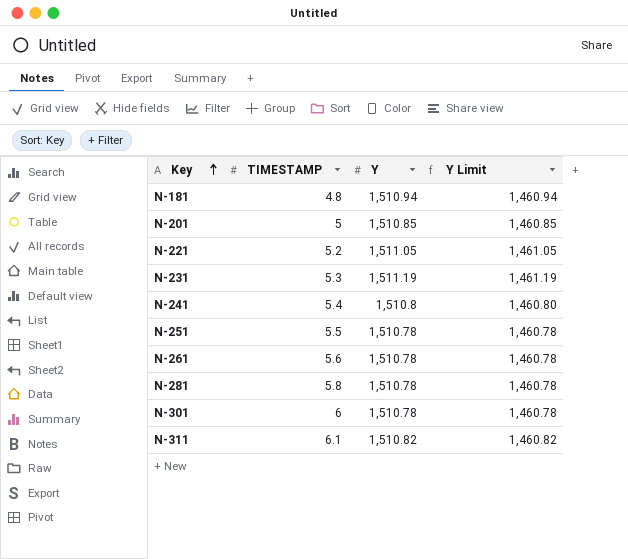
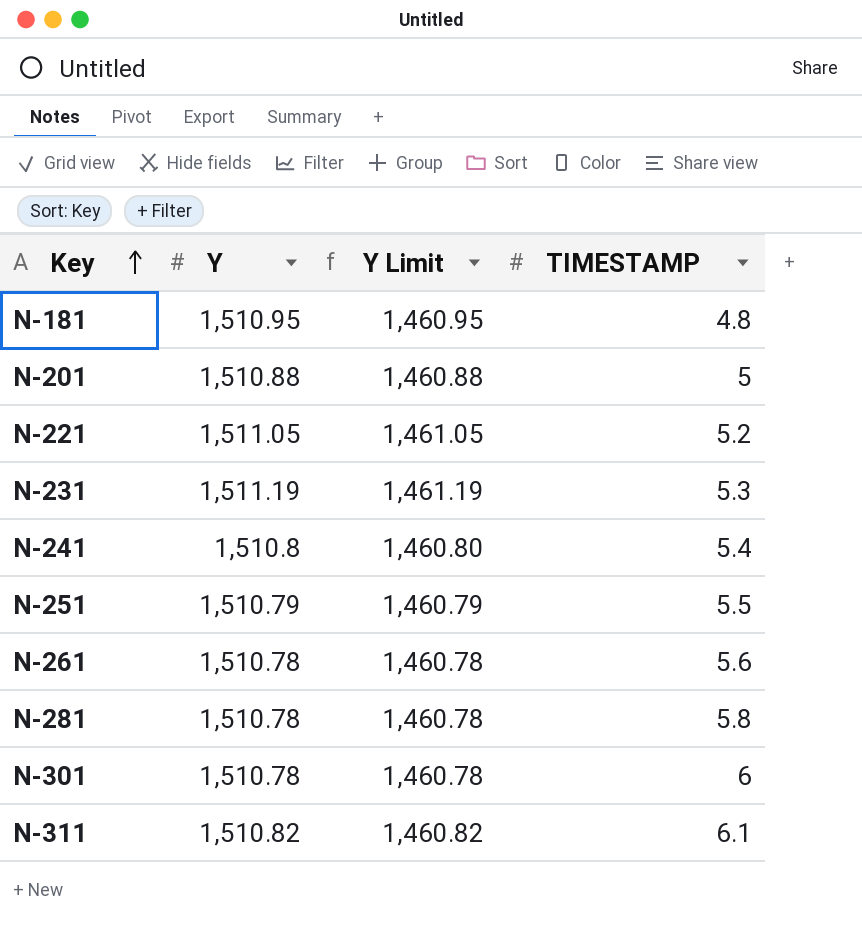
column TIMESTAMP | position: 2 -> 4
N-181 | Y: 1,510.94 -> 1,510.95
N-181 | Y Limit: 1,460.94 -> 1,460.95
N-201 | Y: 1,510.85 -> 1,510.88
N-201 | Y Limit: 1,460.85 -> 1,460.88
N-251 | Y: 1,510.78 -> 1,510.79
N-251 | Y Limit: 1,460.78 -> 1,460.79

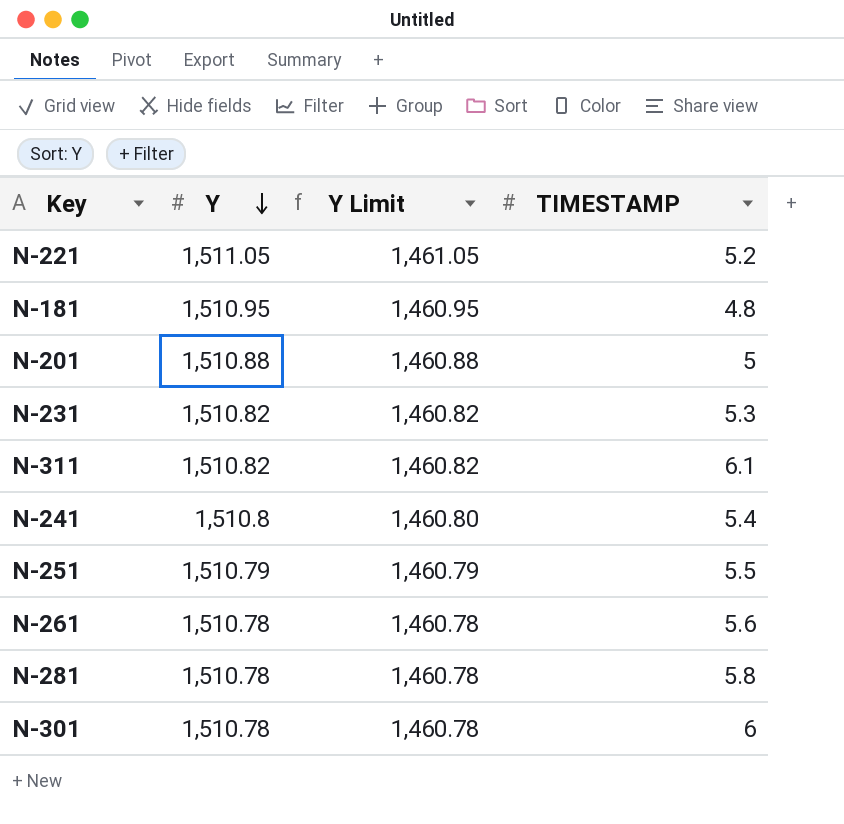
row order: Key ascending -> Y descending
N-231 | Y: 1,511.19 -> 1,510.82
N-231 | Y Limit: 1,461.19 -> 1,460.82

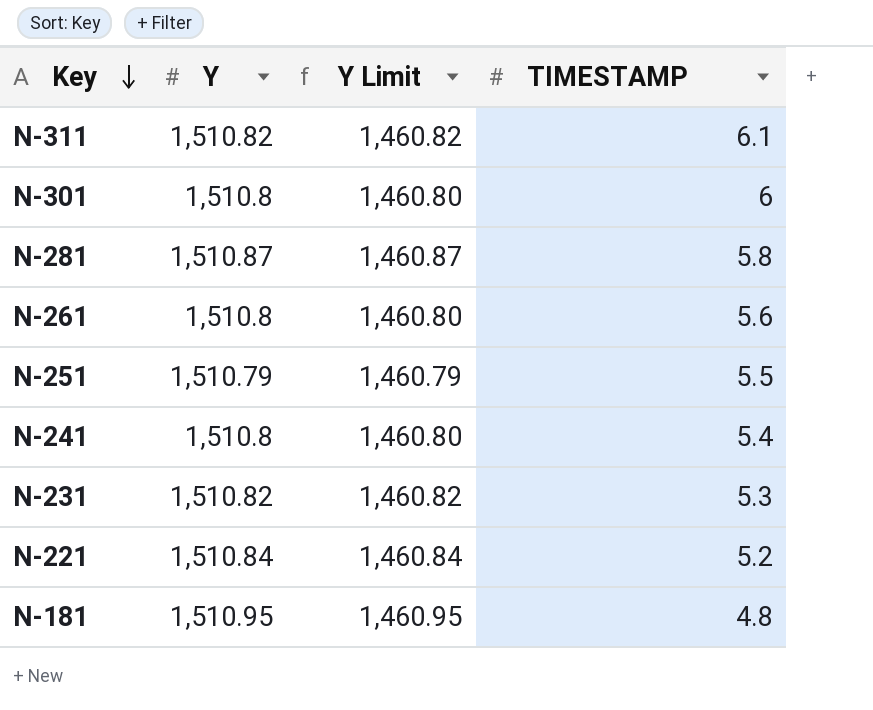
row order: Y descending -> Key descending
row N-201: 1,510.88 | 1,460.88 | 5 -> none
N-301 | Y: 1,510.78 -> 1,510.8
N-301 | Y Limit: 1,460.78 -> 1,460.80
N-281 | Y: 1,510.78 -> 1,510.87
N-281 | Y Limit: 1,460.78 -> 1,460.87
N-261 | Y: 1,510.78 -> 1,510.8
N-261 | Y Limit: 1,460.78 -> 1,460.80
N-221 | Y: 1,511.05 -> 1,510.84
N-221 | Y Limit: 1,461.05 -> 1,460.84

